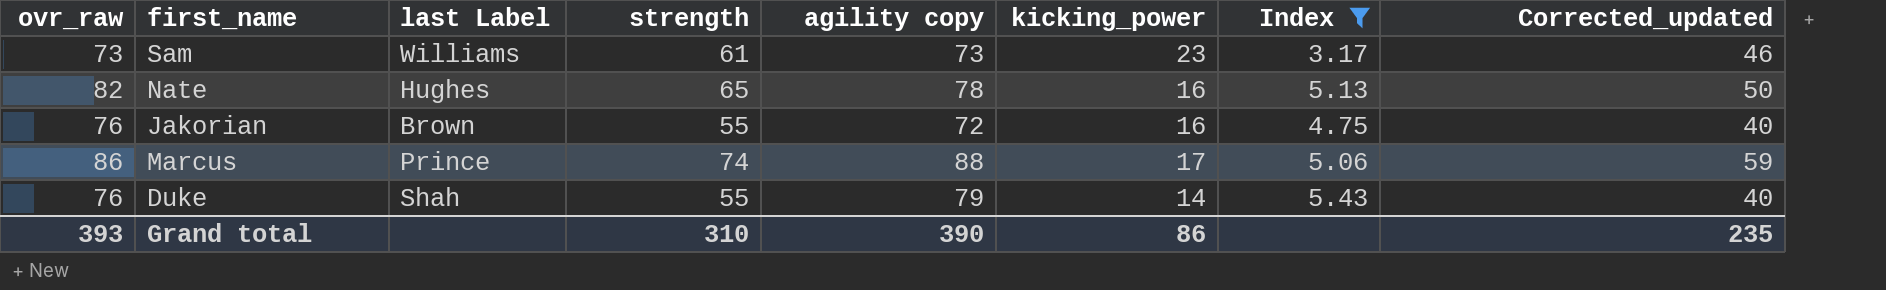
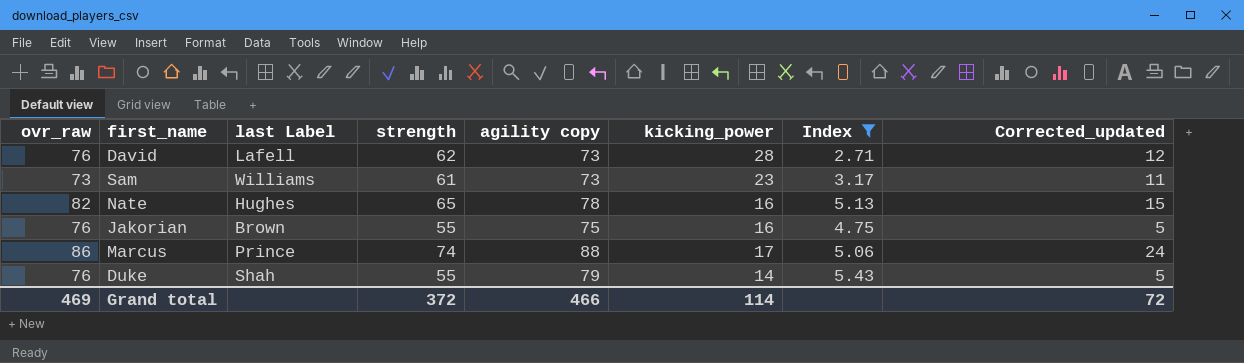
column Corrected_updated | formula: [strength] - 15 -> [strength] - 50
row David: none -> 76 | Lafell | 62 | 73 | 28 | 2.71 | 12
Jakorian | agility copy: 72 -> 75
Grand total | ovr_raw: 393 -> 469
Grand total | strength: 310 -> 372
Grand total | agility copy: 390 -> 466
Grand total | kicking_power: 86 -> 114
Grand total | Corrected_updated: 235 -> 72

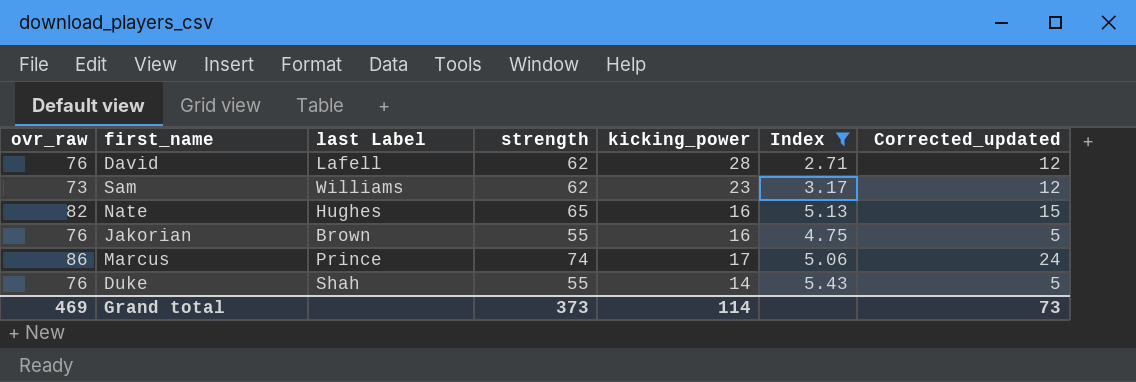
column agility copy | position: 5 -> none
Sam | strength: 61 -> 62
Sam | Corrected_updated: 11 -> 12
Grand total | strength: 372 -> 373
Grand total | Corrected_updated: 72 -> 73

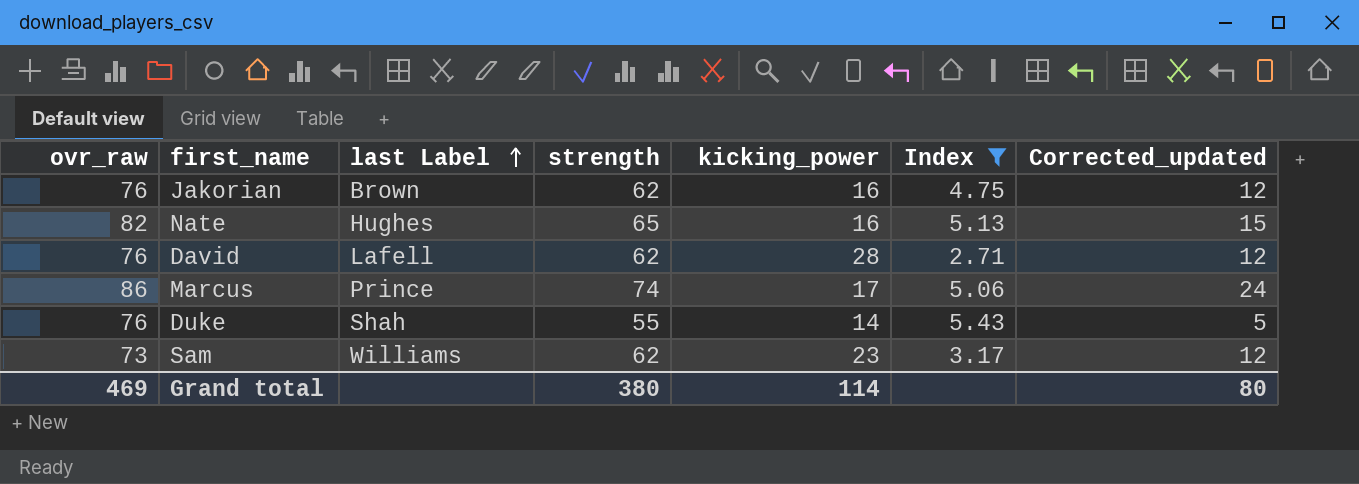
row order: none -> last Label ascending
Jakorian | strength: 55 -> 62
Jakorian | Corrected_updated: 5 -> 12
Grand total | strength: 373 -> 380
Grand total | Corrected_updated: 73 -> 80

